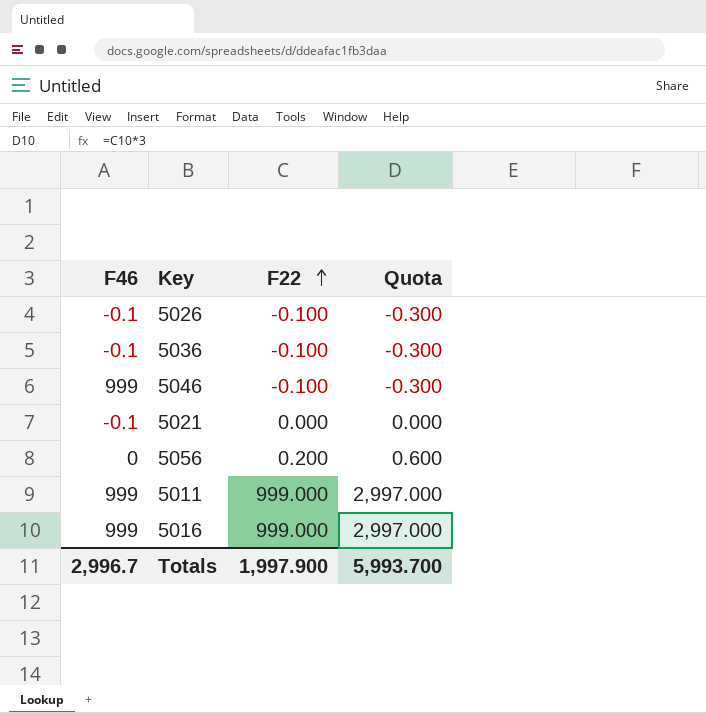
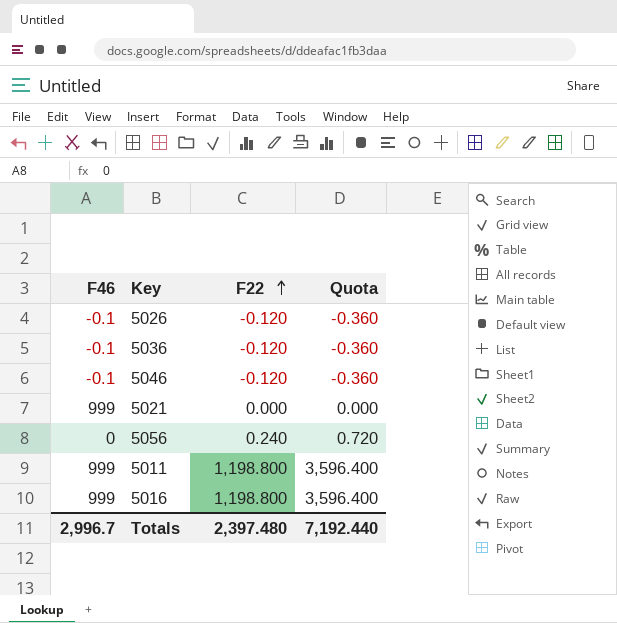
5026 | F22: -0.100 -> -0.120
5026 | Quota: -0.300 -> -0.360
5036 | F22: -0.100 -> -0.120
5036 | Quota: -0.300 -> -0.360
5046 | F46: 999 -> -0.1
5046 | F22: -0.100 -> -0.120
5046 | Quota: -0.300 -> -0.360
5021 | F46: -0.1 -> 999
5056 | F22: 0.200 -> 0.240
5056 | Quota: 0.600 -> 0.720
5011 | F22: 999.000 -> 1,198.800
5011 | Quota: 2,997.000 -> 3,596.400
5016 | F22: 999.000 -> 1,198.800
5016 | Quota: 2,997.000 -> 3,596.400
Totals | F22: 1,997.900 -> 2,397.480
Totals | Quota: 5,993.700 -> 7,192.440

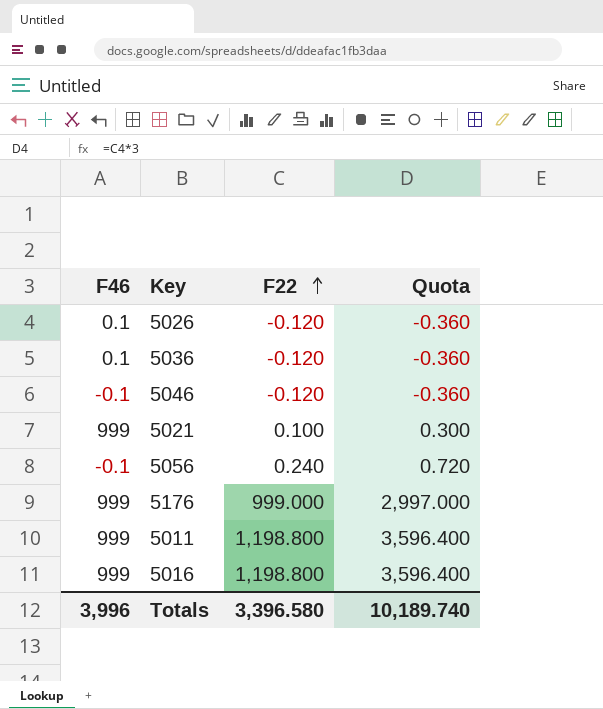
5026 | F46: -0.1 -> 0.1
5036 | F46: -0.1 -> 0.1
5021 | F22: 0.000 -> 0.100
5021 | Quota: 0.000 -> 0.300
5056 | F46: 0 -> -0.1
row 5176: none -> 999 | 999.000 | 2,997.000
Totals | F46: 2,996.7 -> 3,996
Totals | F22: 2,397.480 -> 3,396.580
Totals | Quota: 7,192.440 -> 10,189.740

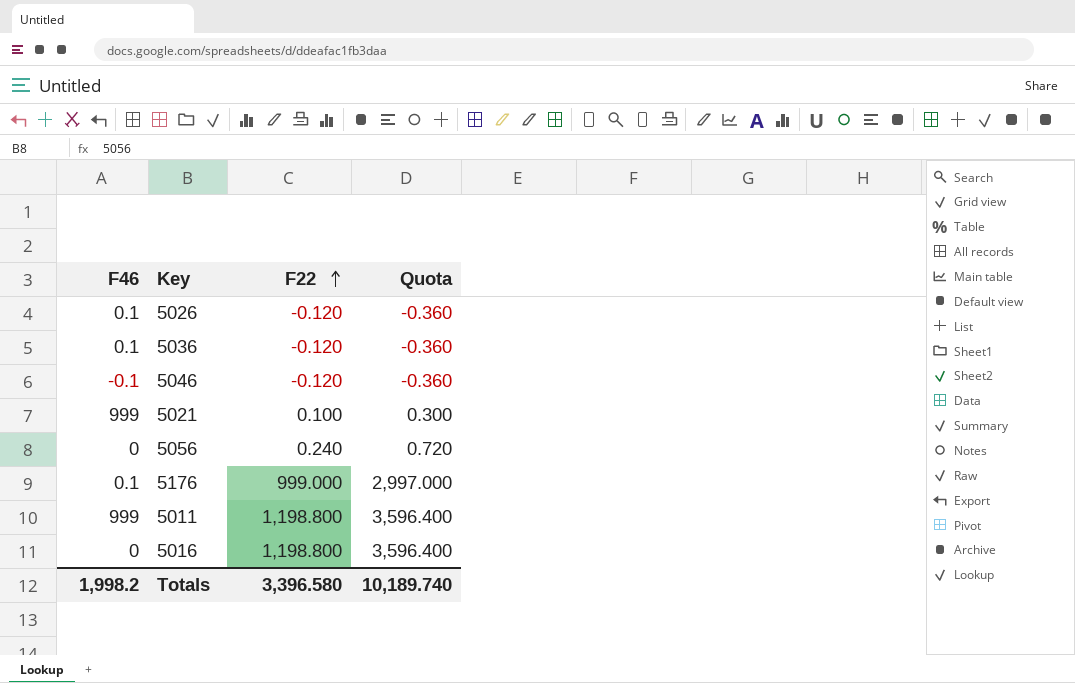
5056 | F46: -0.1 -> 0
5176 | F46: 999 -> 0.1
5016 | F46: 999 -> 0
Totals | F46: 3,996 -> 1,998.2

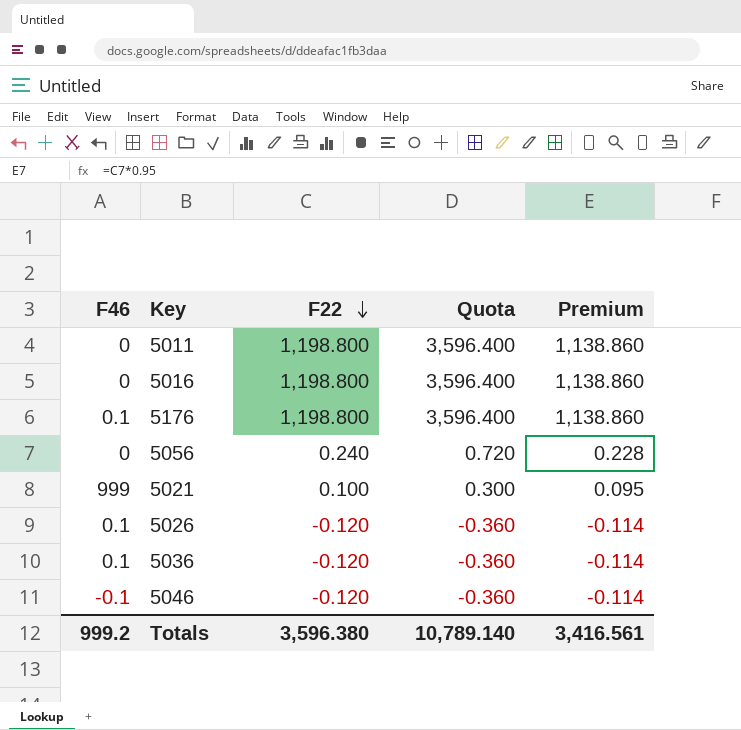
row order: F22 ascending -> F22 descending
column Premium | formula: none -> [F22] * 0.95
5011 | F46: 999 -> 0
5176 | F22: 999.000 -> 1,198.800
5176 | Quota: 2,997.000 -> 3,596.400
Totals | F46: 1,998.2 -> 999.2
Totals | F22: 3,396.580 -> 3,596.380
Totals | Quota: 10,189.740 -> 10,789.140

